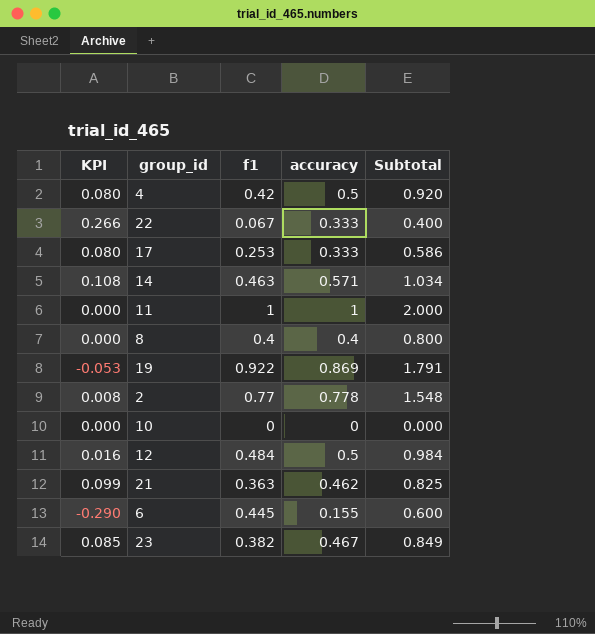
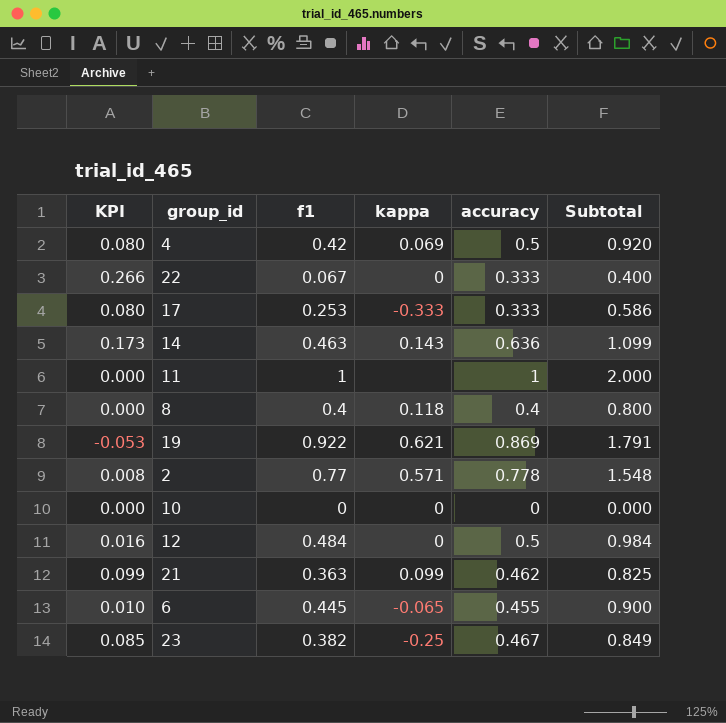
column kappa | position: none -> 4
14 | KPI: 0.108 -> 0.173
14 | accuracy: 0.571 -> 0.636
14 | Subtotal: 1.034 -> 1.099
6 | KPI: -0.290 -> 0.010
6 | accuracy: 0.155 -> 0.455
6 | Subtotal: 0.600 -> 0.900

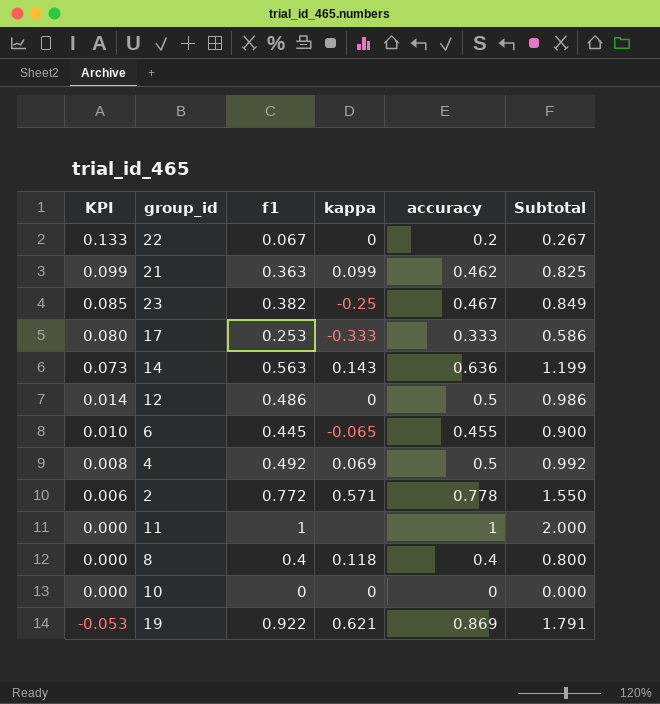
row order: none -> KPI descending
22 | KPI: 0.266 -> 0.133
22 | accuracy: 0.333 -> 0.2
22 | Subtotal: 0.400 -> 0.267
14 | KPI: 0.173 -> 0.073
14 | f1: 0.463 -> 0.563
14 | Subtotal: 1.099 -> 1.199
12 | KPI: 0.016 -> 0.014
12 | f1: 0.484 -> 0.486
12 | Subtotal: 0.984 -> 0.986
4 | KPI: 0.080 -> 0.008
4 | f1: 0.42 -> 0.492
4 | Subtotal: 0.920 -> 0.992
2 | KPI: 0.008 -> 0.006
2 | f1: 0.77 -> 0.772
2 | Subtotal: 1.548 -> 1.550

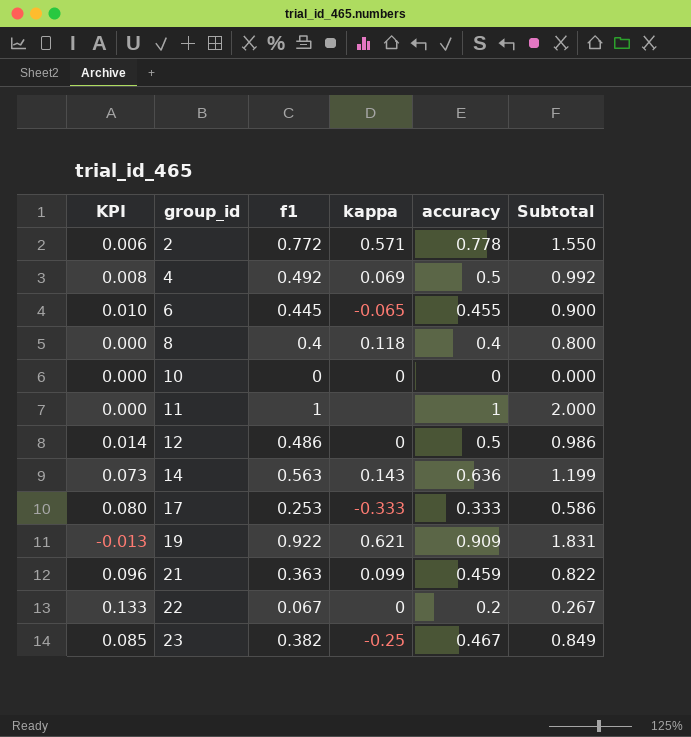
row order: KPI descending -> group_id ascending
19 | KPI: -0.053 -> -0.013
19 | accuracy: 0.869 -> 0.909
19 | Subtotal: 1.791 -> 1.831
21 | KPI: 0.099 -> 0.096
21 | accuracy: 0.462 -> 0.459
21 | Subtotal: 0.825 -> 0.822

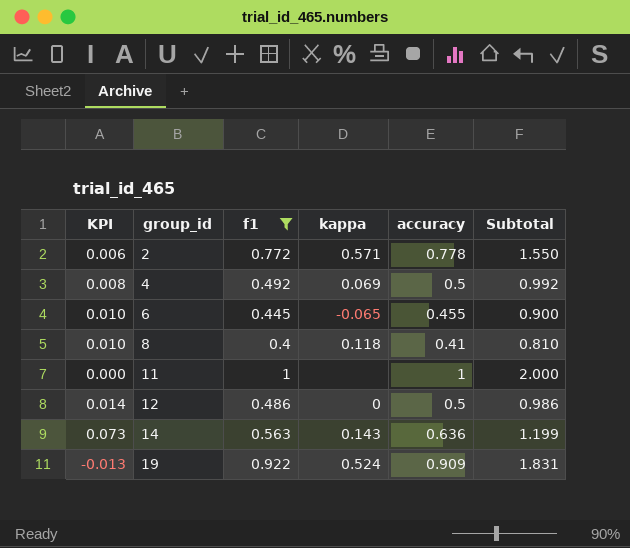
filter: none -> f1 >= 0.4
8 | KPI: 0.000 -> 0.010
8 | accuracy: 0.4 -> 0.41
8 | Subtotal: 0.800 -> 0.810
19 | kappa: 0.621 -> 0.524

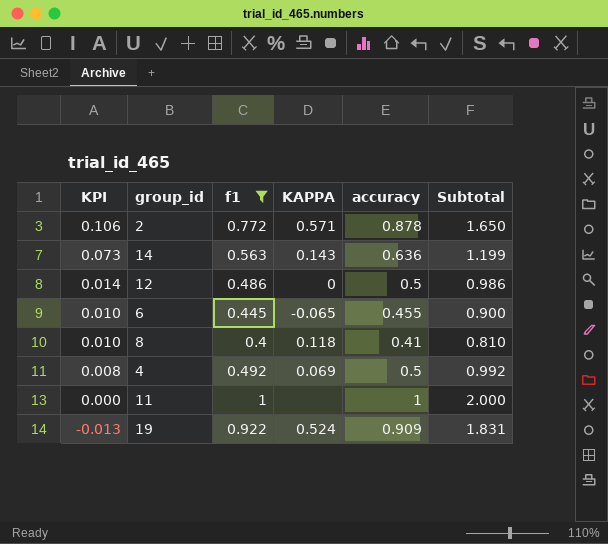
row order: group_id ascending -> KPI descending
column name: kappa -> KAPPA
2 | KPI: 0.006 -> 0.106
2 | accuracy: 0.778 -> 0.878
2 | Subtotal: 1.550 -> 1.650

